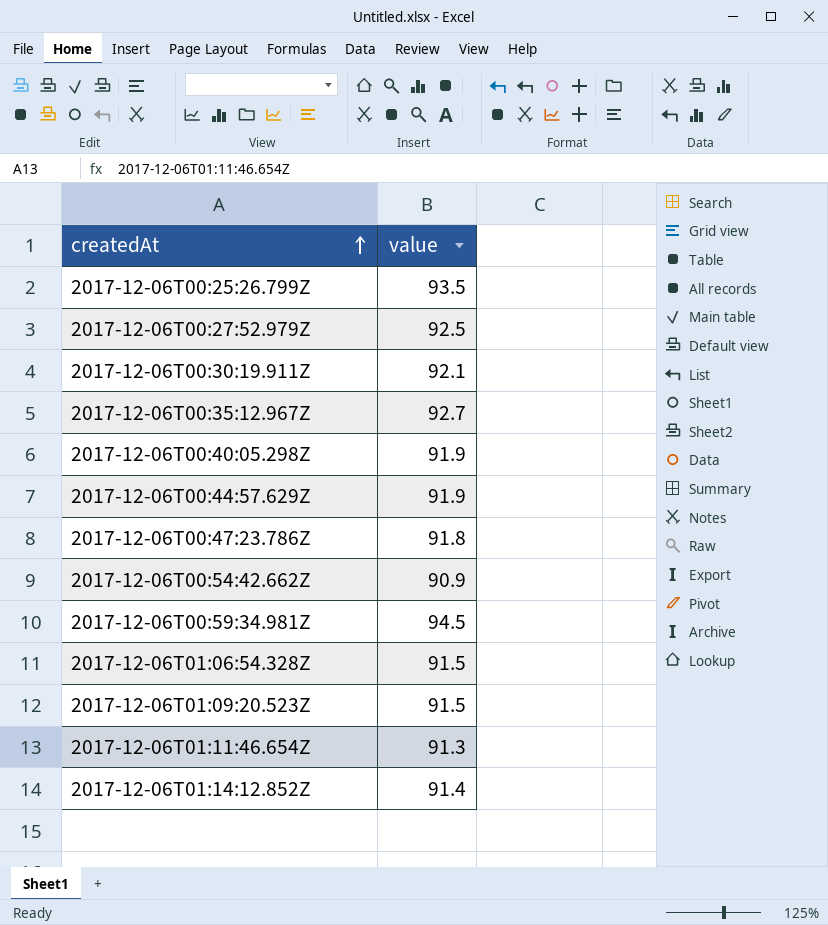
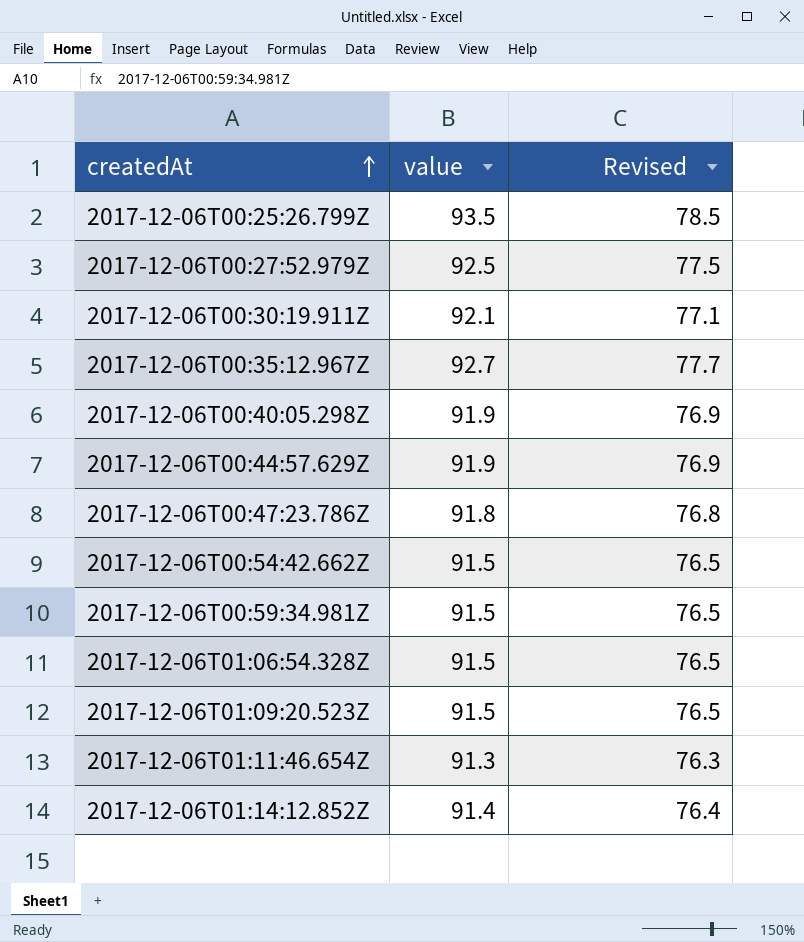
column Revised | formula: none -> [value] - 15
2017-12-06T00:54:42.662Z | value: 90.9 -> 91.5
2017-12-06T00:59:34.981Z | value: 94.5 -> 91.5

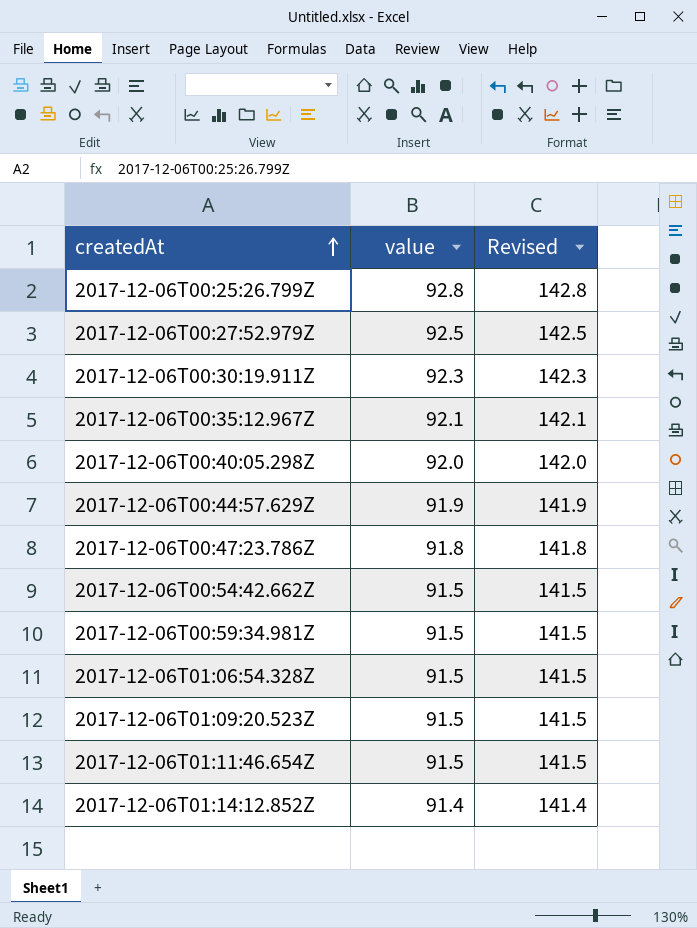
column Revised | formula: [value] - 15 -> [value] + 50
2017-12-06T00:25:26.799Z | value: 93.5 -> 92.8
2017-12-06T00:30:19.911Z | value: 92.1 -> 92.3
2017-12-06T00:35:12.967Z | value: 92.7 -> 92.1
2017-12-06T00:40:05.298Z | value: 91.9 -> 92.0
2017-12-06T01:11:46.654Z | value: 91.3 -> 91.5

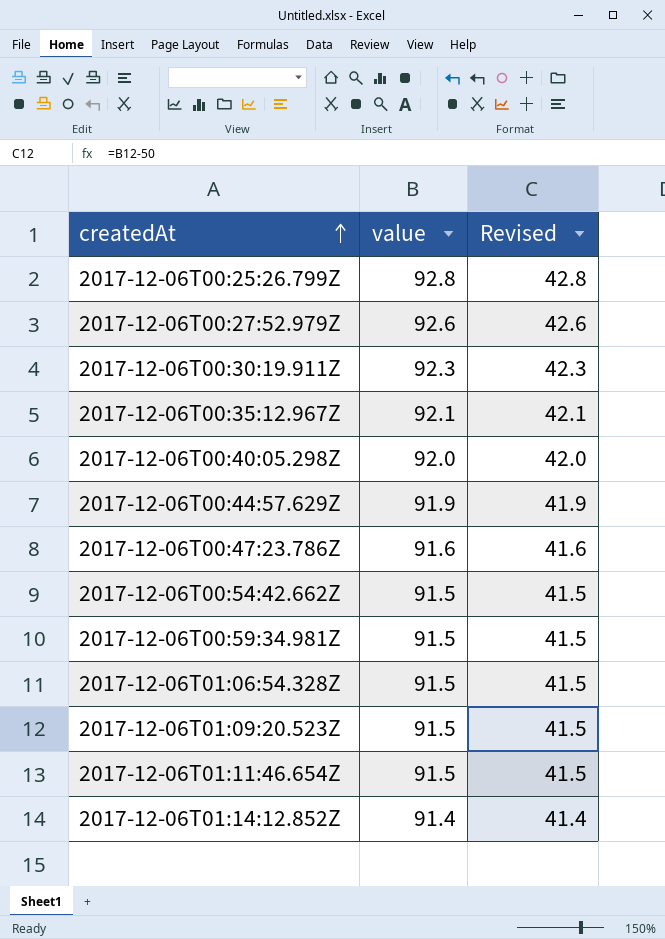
column Revised | formula: [value] + 50 -> [value] - 50
2017-12-06T00:27:52.979Z | value: 92.5 -> 92.6
2017-12-06T00:47:23.786Z | value: 91.8 -> 91.6

